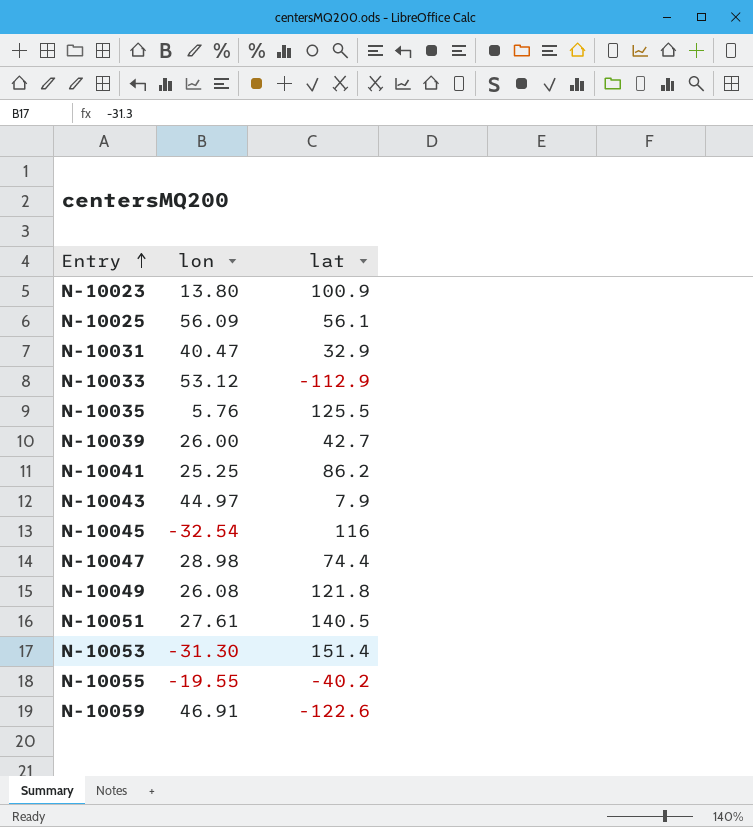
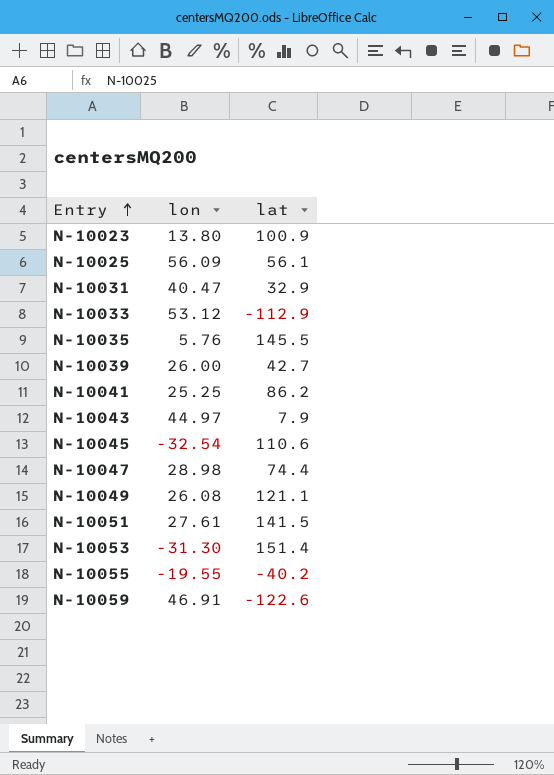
N-10035 | lat: 125.5 -> 145.5
N-10045 | lat: 116 -> 110.6
N-10049 | lat: 121.8 -> 121.1
N-10051 | lat: 140.5 -> 141.5

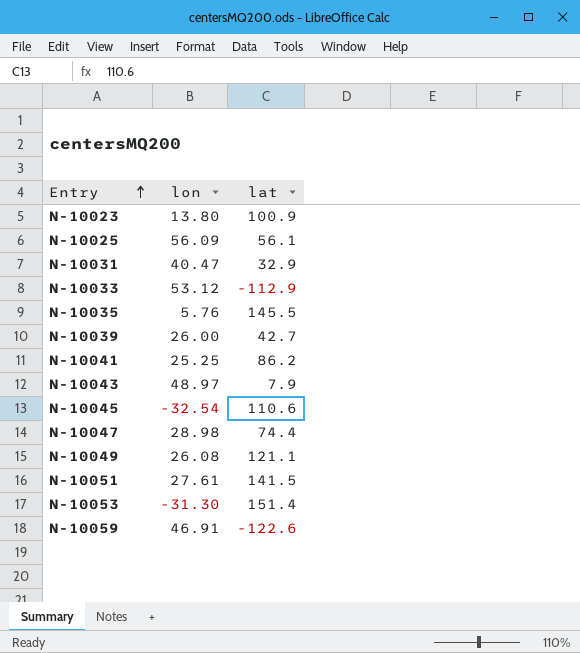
row N-10055: -19.55 | -40.2 -> none
N-10043 | lon: 44.97 -> 48.97

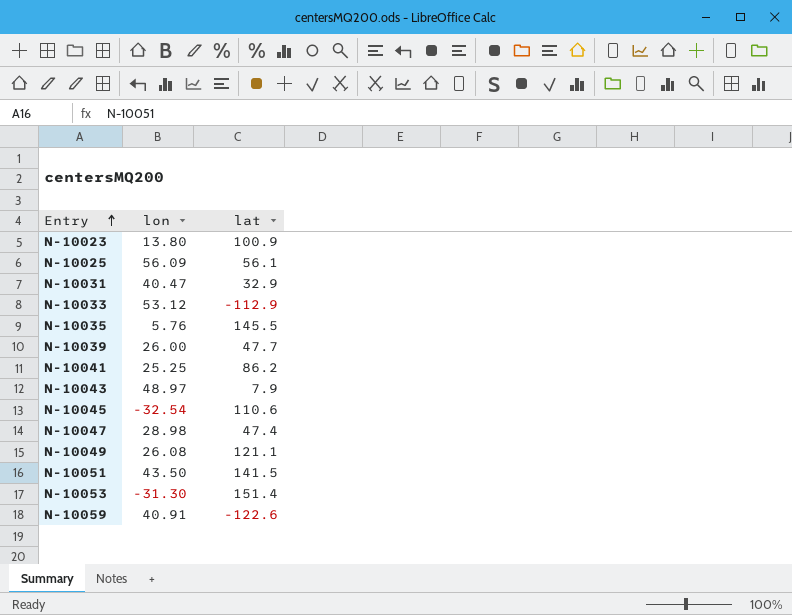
N-10039 | lat: 42.7 -> 47.7
N-10047 | lat: 74.4 -> 47.4
N-10051 | lon: 27.61 -> 43.50
N-10059 | lon: 46.91 -> 40.91

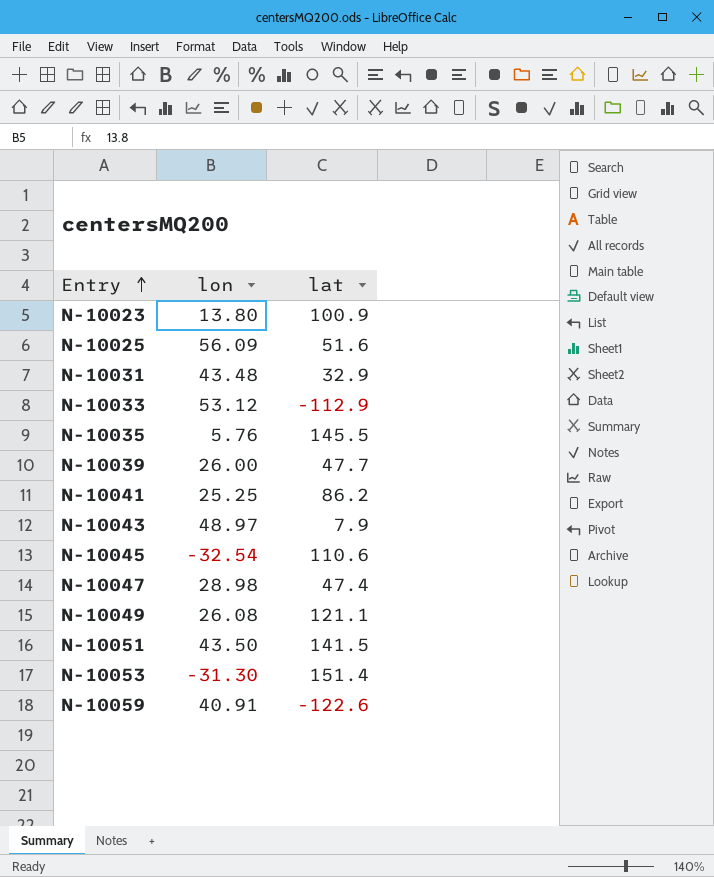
N-10025 | lat: 56.1 -> 51.6
N-10031 | lon: 40.47 -> 43.48

